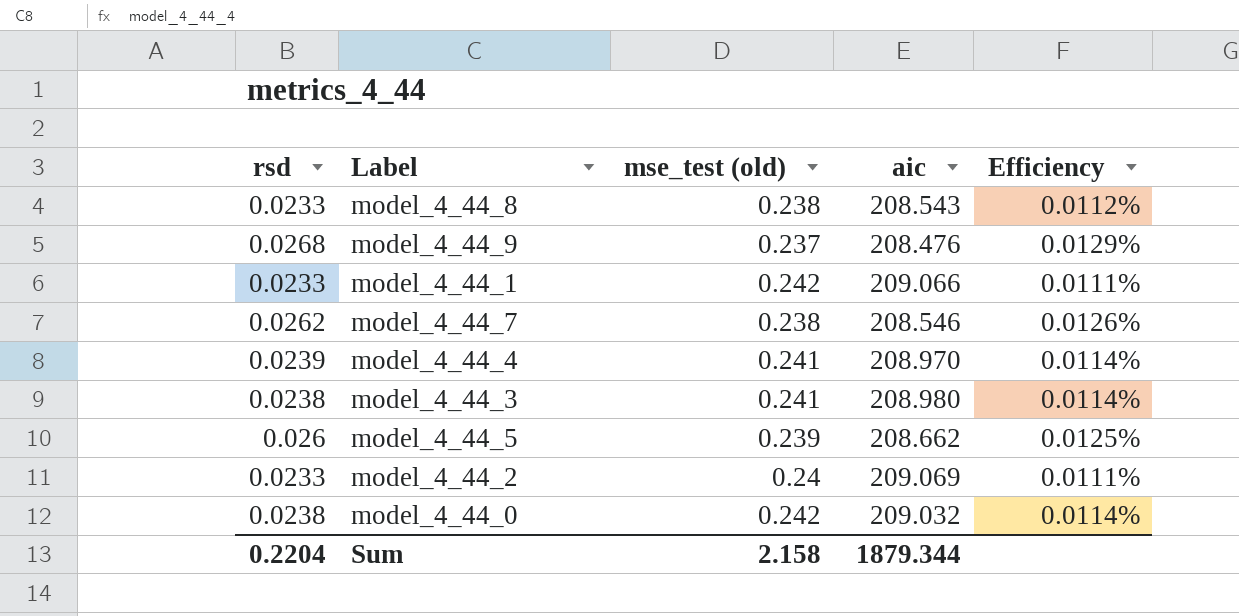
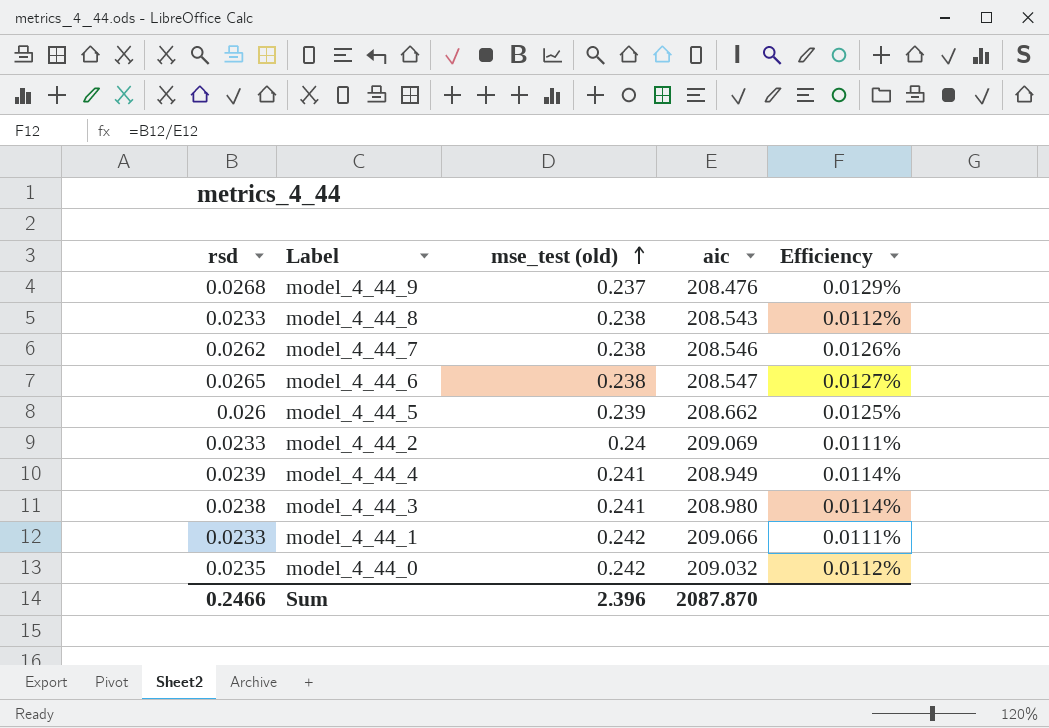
row order: none -> mse_test (old) ascending
row model_4_44_6: none -> 0.0265 | 0.238 | 208.547 | 0.0127%
model_4_44_4 | aic: 208.970 -> 208.949
model_4_44_0 | rsd: 0.0238 -> 0.0235
model_4_44_0 | Efficiency: 0.0114% -> 0.0112%
Sum | rsd: 0.2204 -> 0.2466
Sum | mse_test (old): 2.158 -> 2.396
Sum | aic: 1879.344 -> 2087.870

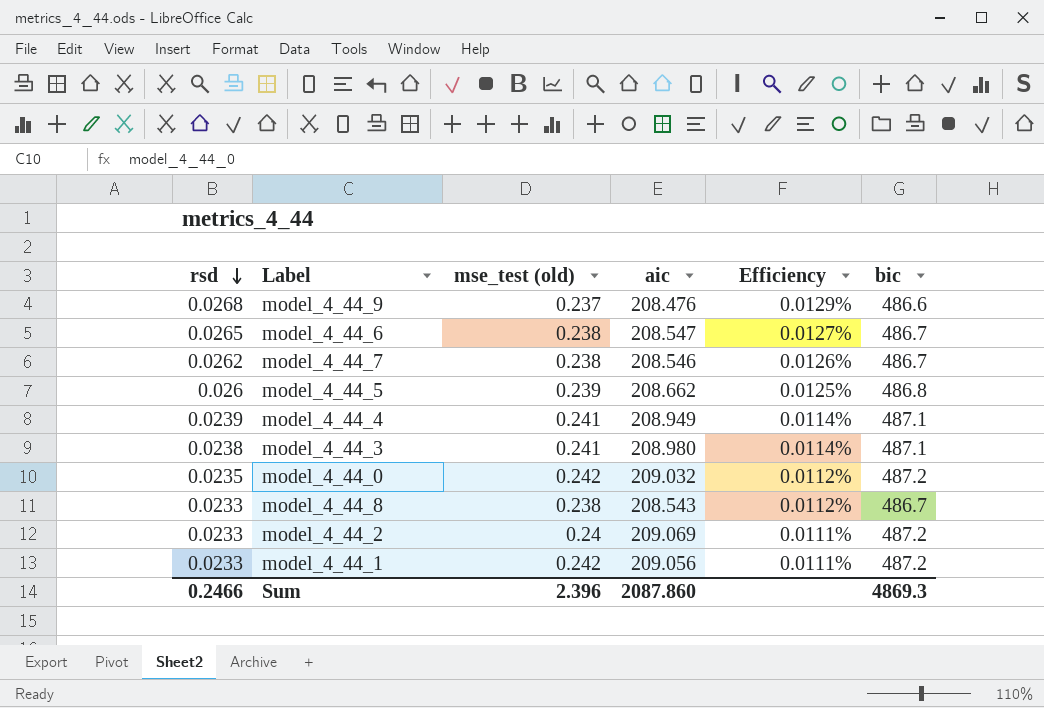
row order: mse_test (old) ascending -> rsd descending
column bic | position: none -> 6
model_4_44_1 | aic: 209.066 -> 209.056
Sum | aic: 2087.870 -> 2087.860

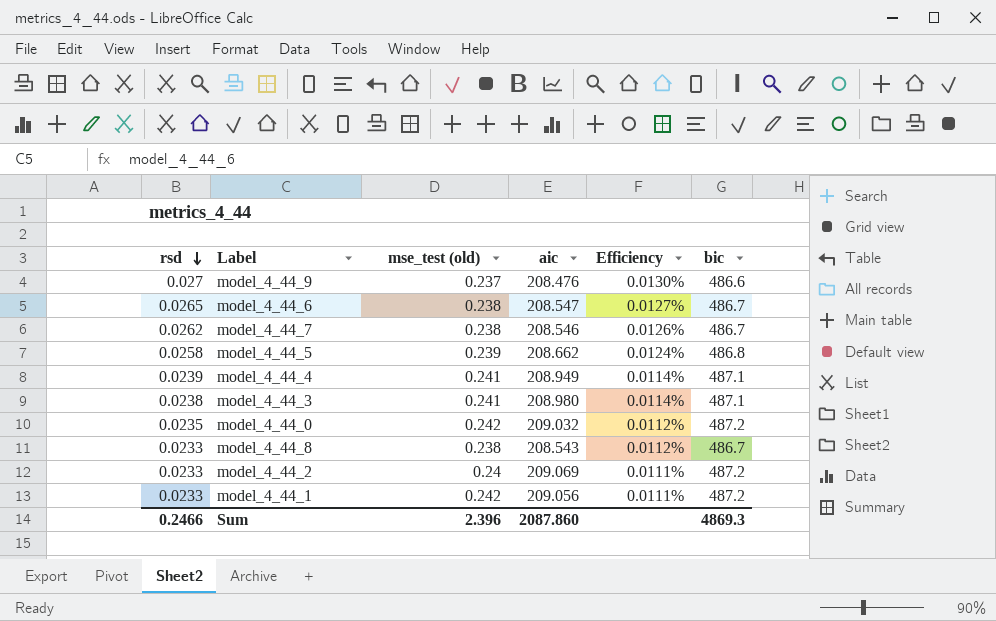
model_4_44_9 | rsd: 0.0268 -> 0.027
model_4_44_9 | Efficiency: 0.0129% -> 0.0130%
model_4_44_5 | rsd: 0.026 -> 0.0258
model_4_44_5 | Efficiency: 0.0125% -> 0.0124%

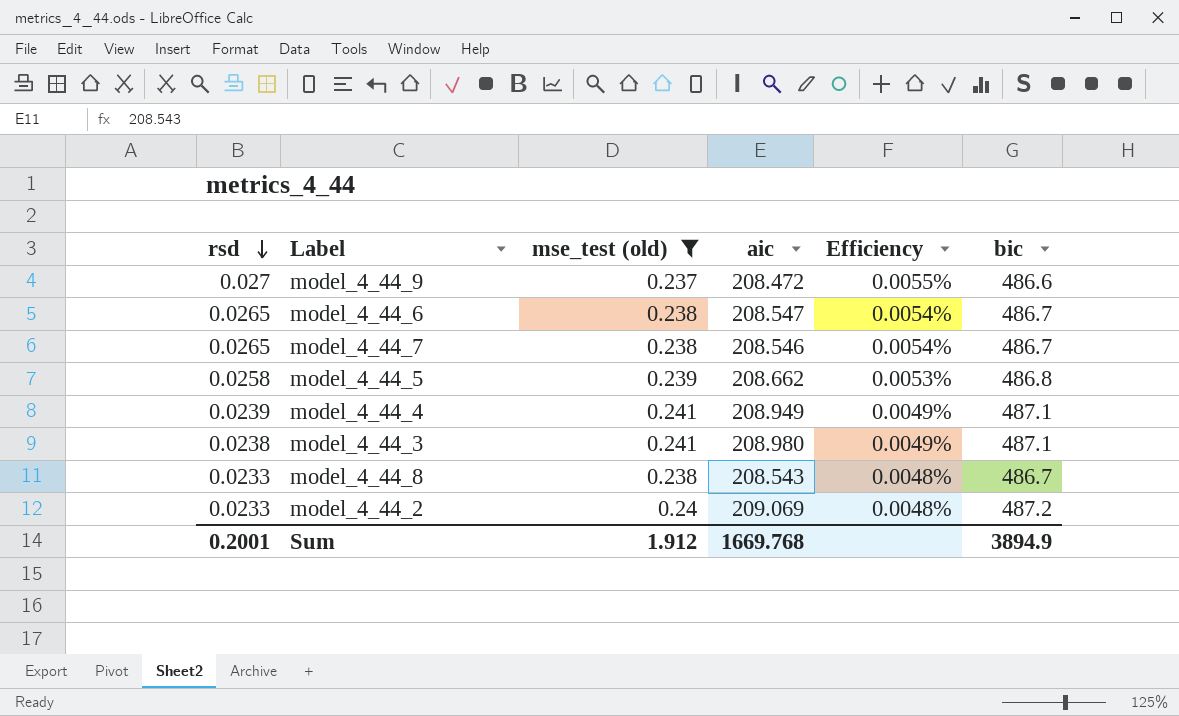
filter: none -> mse_test (old) != 0.242
column Efficiency | formula: [rsd] / [aic] -> [rsd] / [bic]
model_4_44_9 | aic: 208.476 -> 208.472
model_4_44_7 | rsd: 0.0262 -> 0.0265
Sum | rsd: 0.2466 -> 0.2001
Sum | mse_test (old): 2.396 -> 1.912
Sum | aic: 2087.860 -> 1669.768
Sum | bic: 4869.3 -> 3894.9

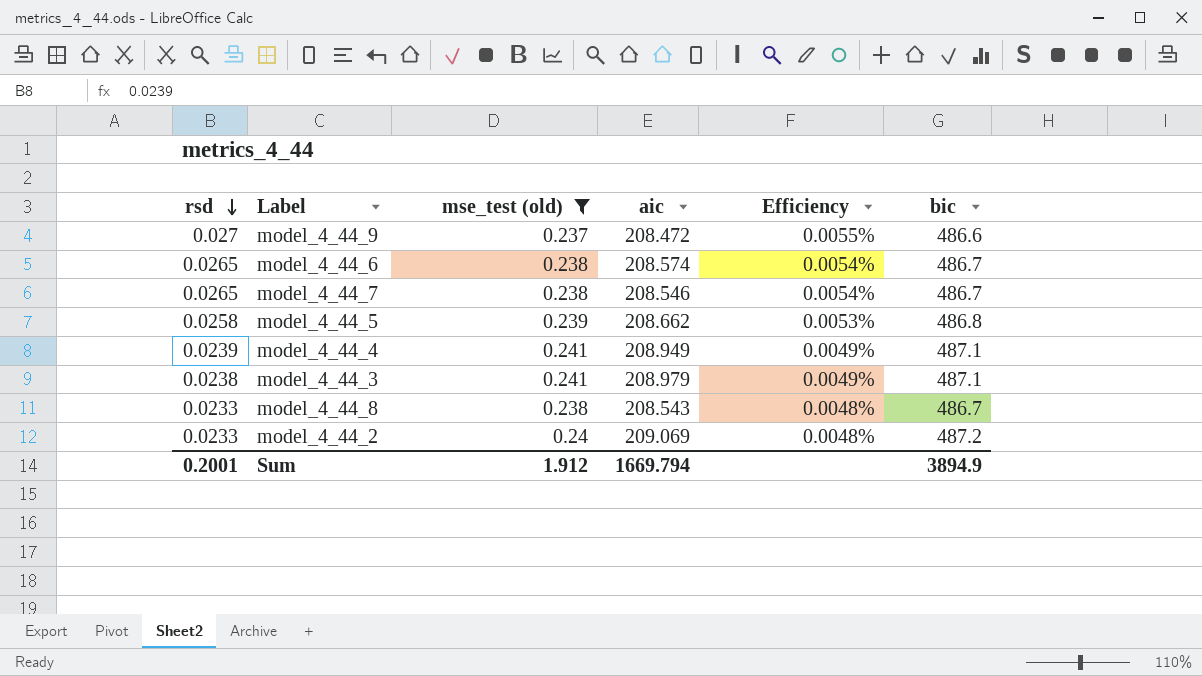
model_4_44_6 | aic: 208.547 -> 208.574
model_4_44_3 | aic: 208.980 -> 208.979
Sum | aic: 1669.768 -> 1669.794

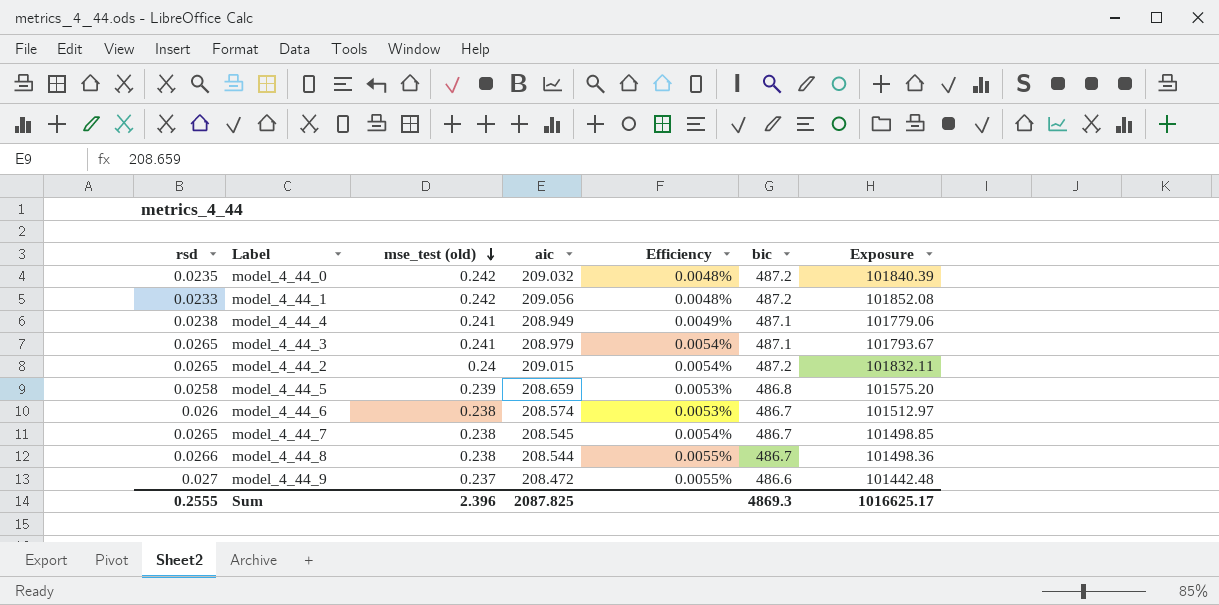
filter: mse_test (old) != 0.242 -> none
row order: rsd descending -> mse_test (old) descending
column Exposure | formula: none -> [aic] * [bic]
model_4_44_4 | rsd: 0.0239 -> 0.0238
model_4_44_3 | rsd: 0.0238 -> 0.0265
model_4_44_3 | Efficiency: 0.0049% -> 0.0054%
model_4_44_2 | rsd: 0.0233 -> 0.0265
model_4_44_2 | aic: 209.069 -> 209.015
model_4_44_2 | Efficiency: 0.0048% -> 0.0054%
model_4_44_5 | aic: 208.662 -> 208.659
model_4_44_6 | rsd: 0.0265 -> 0.026
model_4_44_6 | Efficiency: 0.0054% -> 0.0053%
model_4_44_7 | aic: 208.546 -> 208.545
model_4_44_8 | rsd: 0.0233 -> 0.0266
model_4_44_8 | aic: 208.543 -> 208.544
model_4_44_8 | Efficiency: 0.0048% -> 0.0055%
Sum | rsd: 0.2001 -> 0.2555
Sum | mse_test (old): 1.912 -> 2.396
Sum | aic: 1669.794 -> 2087.825
Sum | bic: 3894.9 -> 4869.3

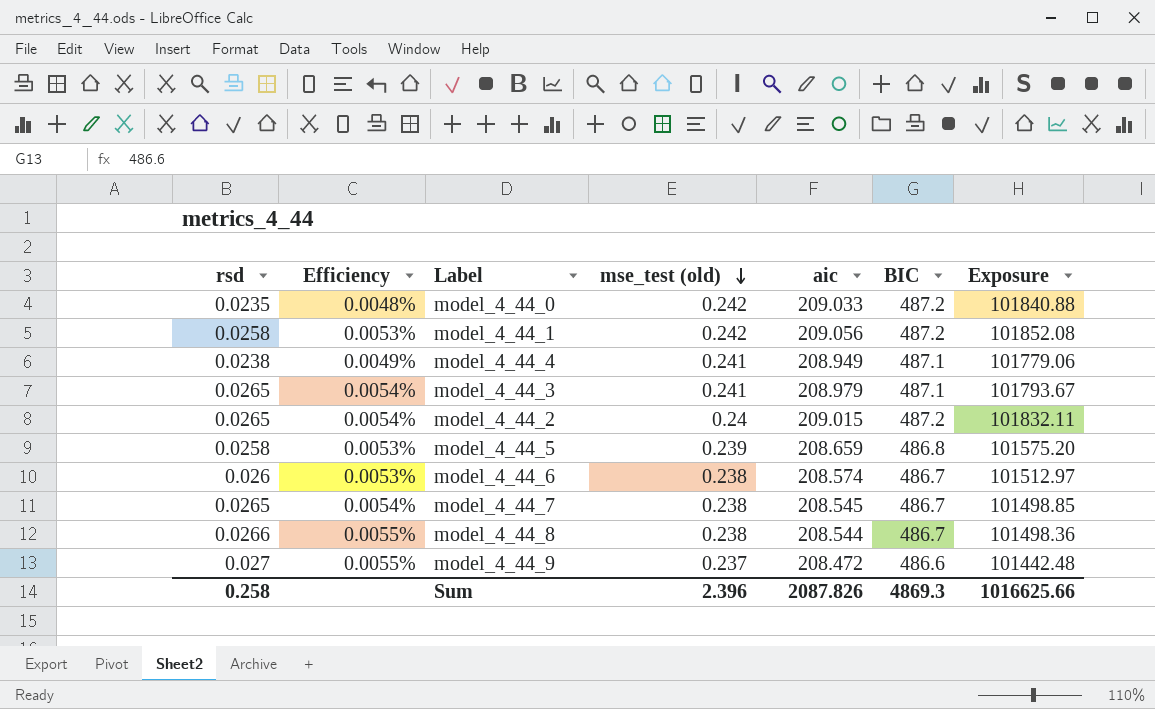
column Efficiency | position: 5 -> 2
column name: bic -> BIC
model_4_44_0 | aic: 209.032 -> 209.033
model_4_44_0 | Exposure: 101840.39 -> 101840.88
model_4_44_1 | rsd: 0.0233 -> 0.0258
model_4_44_1 | Efficiency: 0.0048% -> 0.0053%
Sum | rsd: 0.2555 -> 0.258
Sum | aic: 2087.825 -> 2087.826
Sum | Exposure: 1016625.17 -> 1016625.66

